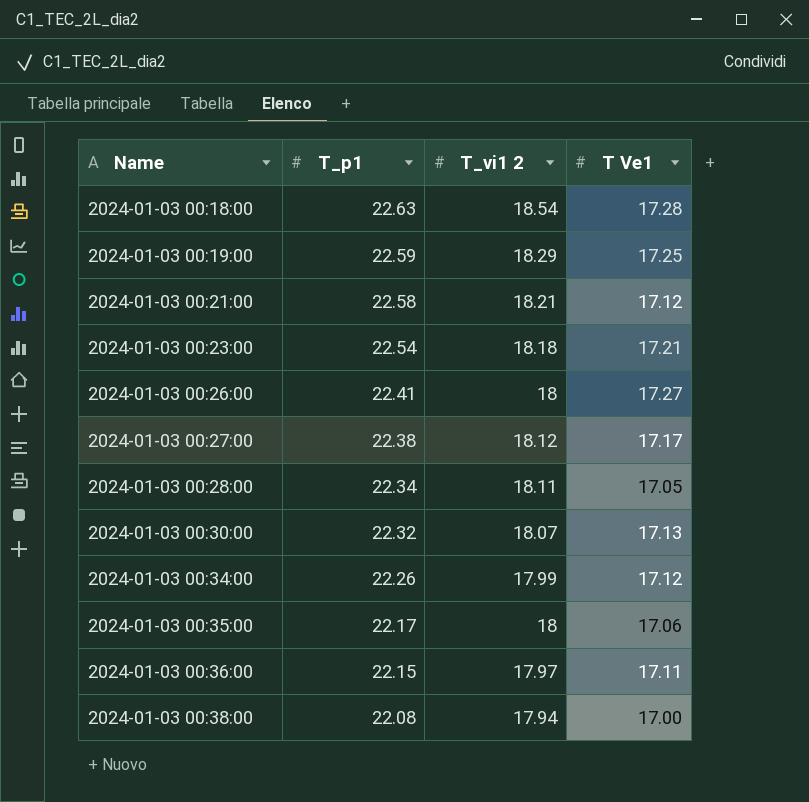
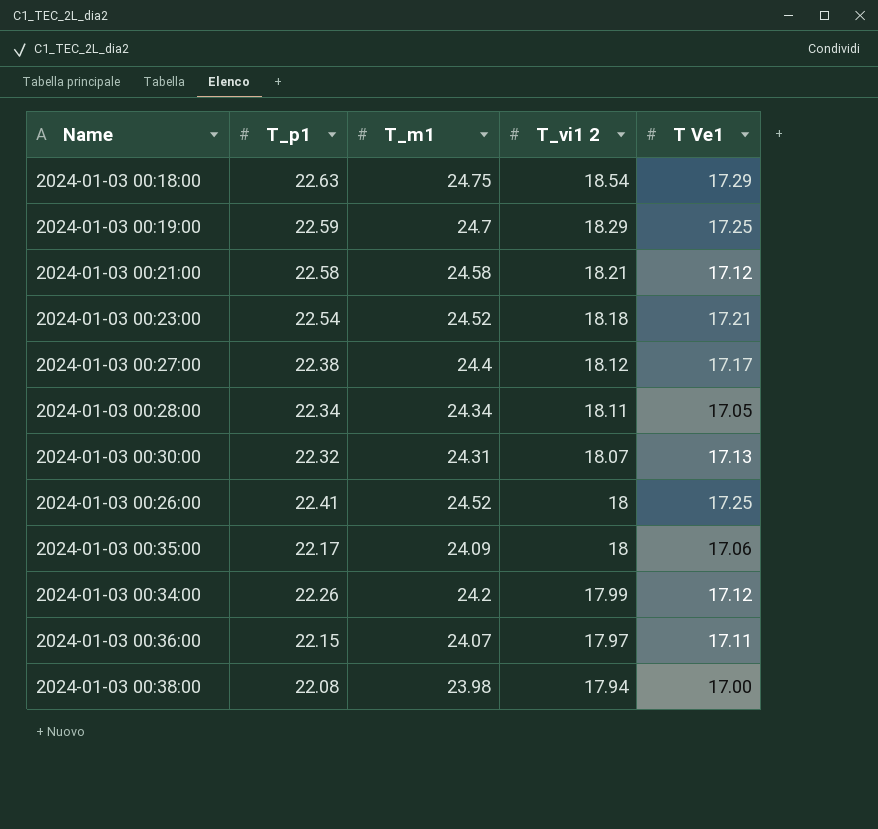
row order: Name ascending -> T_vi1 2 descending
column T_m1 | position: none -> 3
2024-01-03 00:18:00 | T Ve1: 17.28 -> 17.29
2024-01-03 00:26:00 | T Ve1: 17.27 -> 17.25

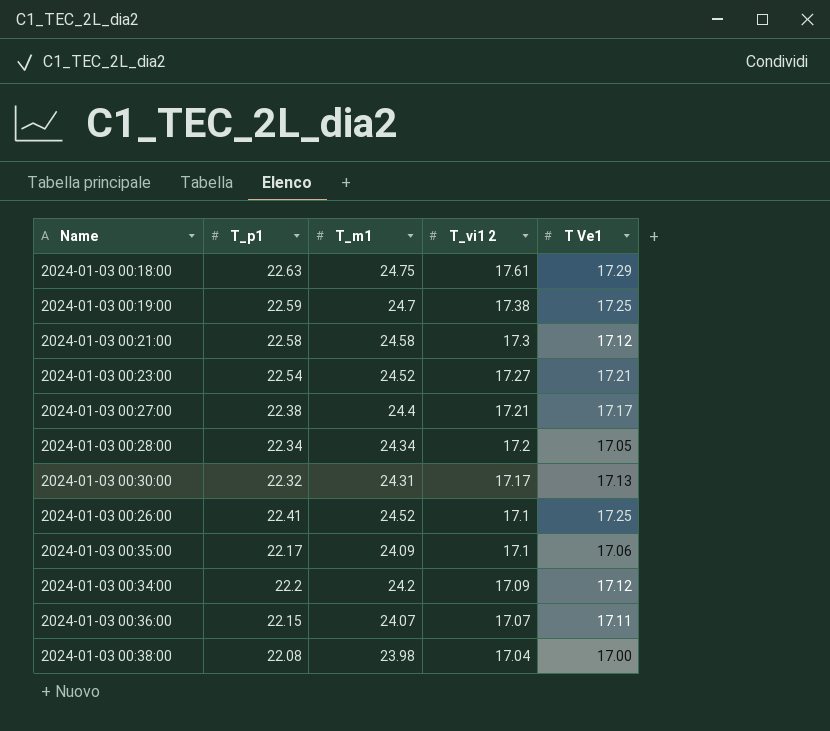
2024-01-03 00:18:00 | T_vi1 2: 18.54 -> 17.61
2024-01-03 00:19:00 | T_vi1 2: 18.29 -> 17.38
2024-01-03 00:21:00 | T_vi1 2: 18.21 -> 17.3
2024-01-03 00:23:00 | T_vi1 2: 18.18 -> 17.27
2024-01-03 00:27:00 | T_vi1 2: 18.12 -> 17.21
2024-01-03 00:28:00 | T_vi1 2: 18.11 -> 17.2
2024-01-03 00:30:00 | T_vi1 2: 18.07 -> 17.17
2024-01-03 00:26:00 | T_vi1 2: 18 -> 17.1
2024-01-03 00:35:00 | T_vi1 2: 18 -> 17.1
2024-01-03 00:34:00 | T_p1: 22.26 -> 22.2
2024-01-03 00:34:00 | T_vi1 2: 17.99 -> 17.09
2024-01-03 00:36:00 | T_vi1 2: 17.97 -> 17.07
2024-01-03 00:38:00 | T_vi1 2: 17.94 -> 17.04

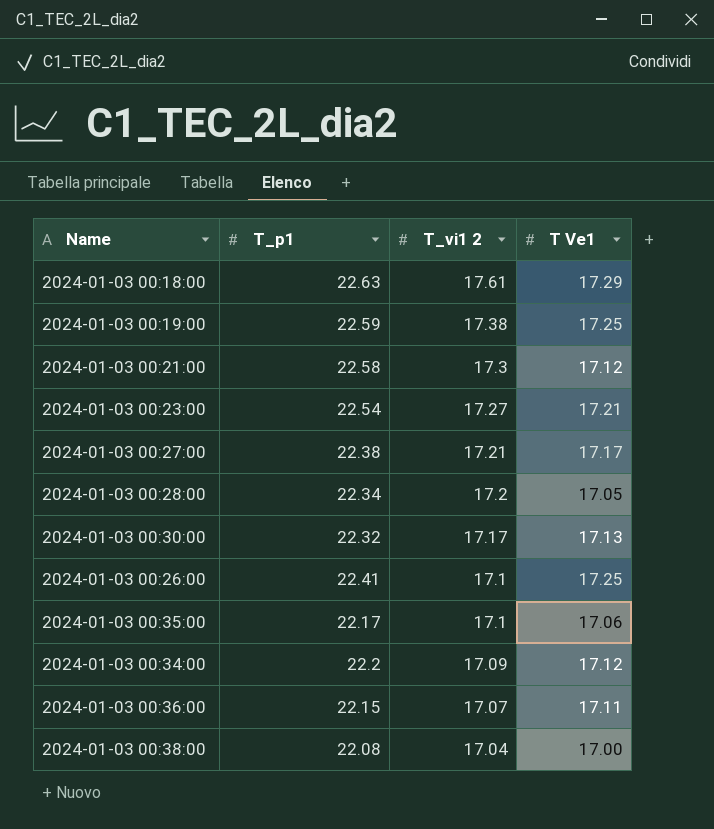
column T_m1 | position: 3 -> none

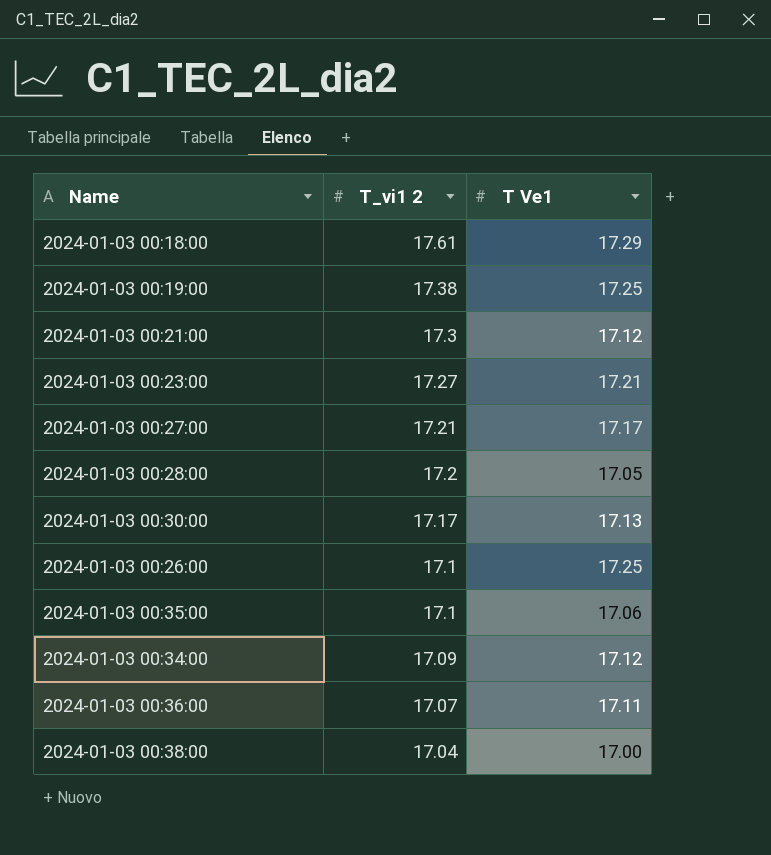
column T_p1 | position: 2 -> none

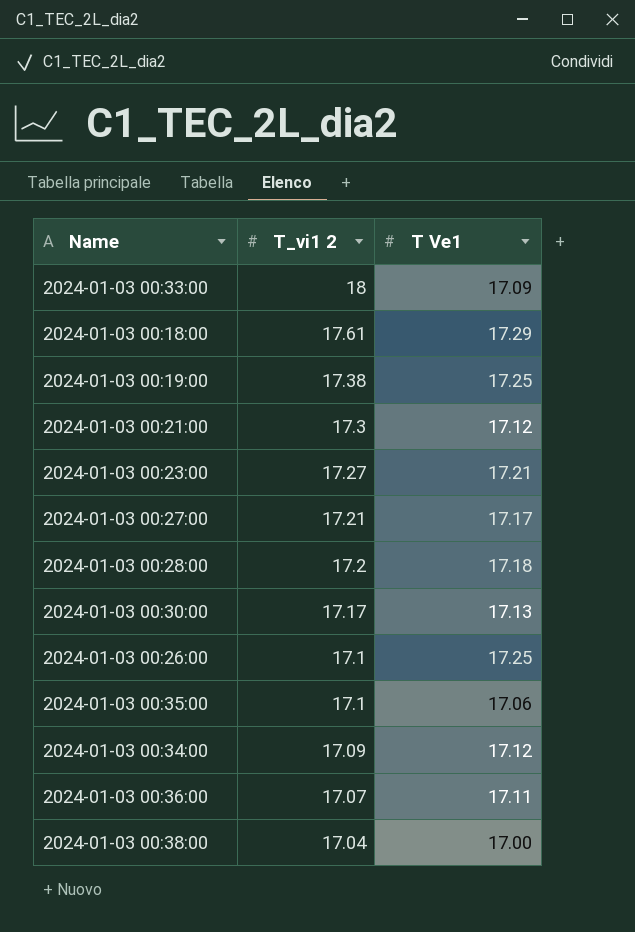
row 2024-01-03 00:33:00: none -> 18 | 17.09
2024-01-03 00:28:00 | T Ve1: 17.05 -> 17.18

